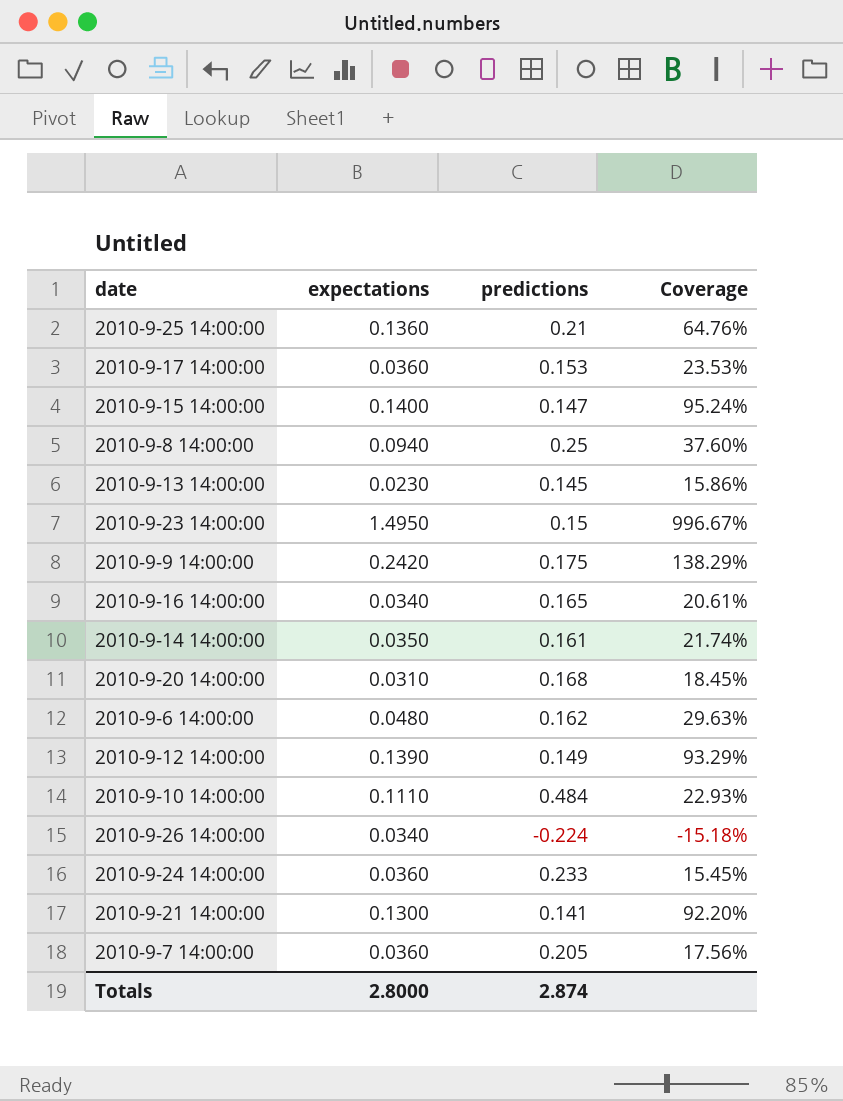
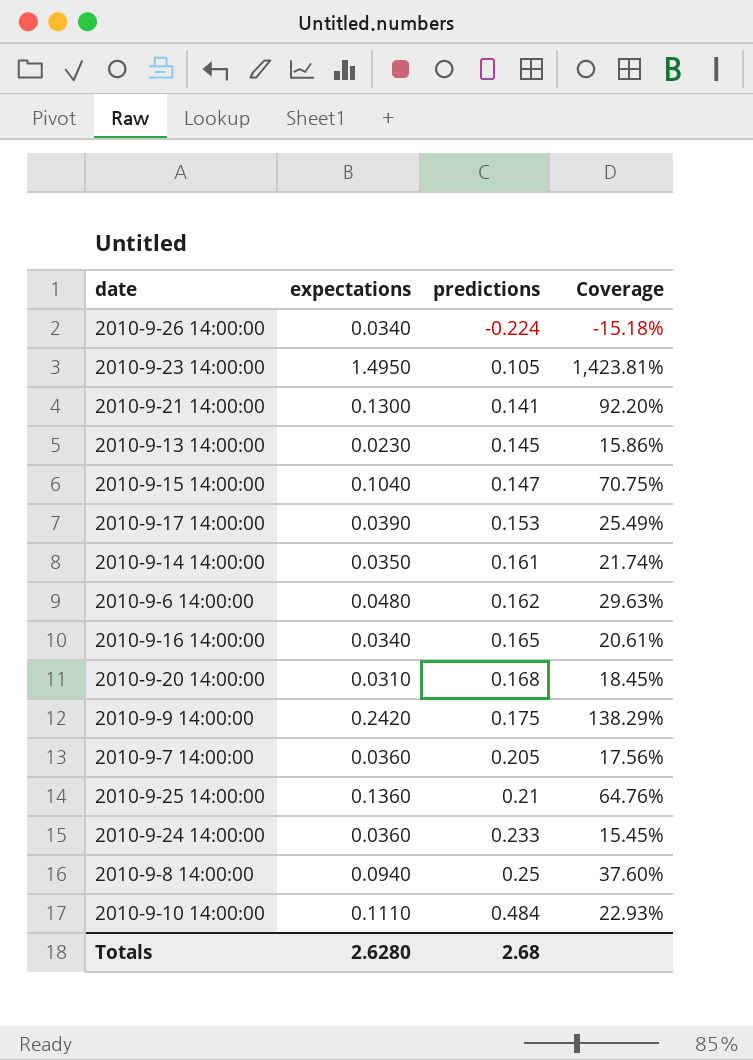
row order: none -> predictions ascending
row 2010-9-12 14:00:00: 0.1390 | 0.149 | 93.29% -> none
2010-9-23 14:00:00 | predictions: 0.15 -> 0.105
2010-9-23 14:00:00 | Coverage: 996.67% -> 1,423.81%
2010-9-15 14:00:00 | expectations: 0.1400 -> 0.1040
2010-9-15 14:00:00 | Coverage: 95.24% -> 70.75%
2010-9-17 14:00:00 | expectations: 0.0360 -> 0.0390
2010-9-17 14:00:00 | Coverage: 23.53% -> 25.49%
Totals | expectations: 2.8000 -> 2.6280
Totals | predictions: 2.874 -> 2.68

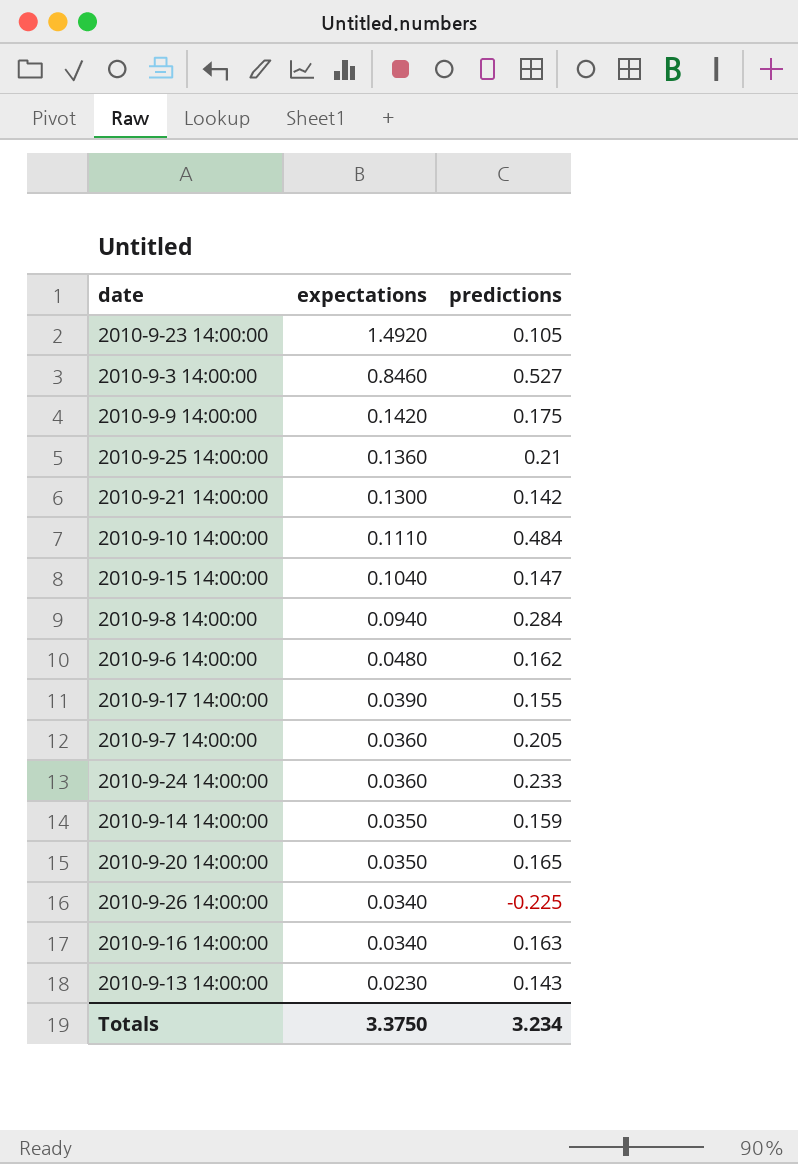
row order: predictions ascending -> expectations descending
column Coverage | formula: [expectations] / [predictions] -> none
2010-9-23 14:00:00 | expectations: 1.4950 -> 1.4920
row 2010-9-3 14:00:00: none -> 0.8460 | 0.527
2010-9-9 14:00:00 | expectations: 0.2420 -> 0.1420
2010-9-21 14:00:00 | predictions: 0.141 -> 0.142
2010-9-8 14:00:00 | predictions: 0.25 -> 0.284
2010-9-17 14:00:00 | predictions: 0.153 -> 0.155
2010-9-14 14:00:00 | predictions: 0.161 -> 0.159
2010-9-20 14:00:00 | expectations: 0.0310 -> 0.0350
2010-9-20 14:00:00 | predictions: 0.168 -> 0.165
2010-9-26 14:00:00 | predictions: -0.224 -> -0.225
2010-9-16 14:00:00 | predictions: 0.165 -> 0.163
2010-9-13 14:00:00 | predictions: 0.145 -> 0.143
Totals | expectations: 2.6280 -> 3.3750
Totals | predictions: 2.68 -> 3.234

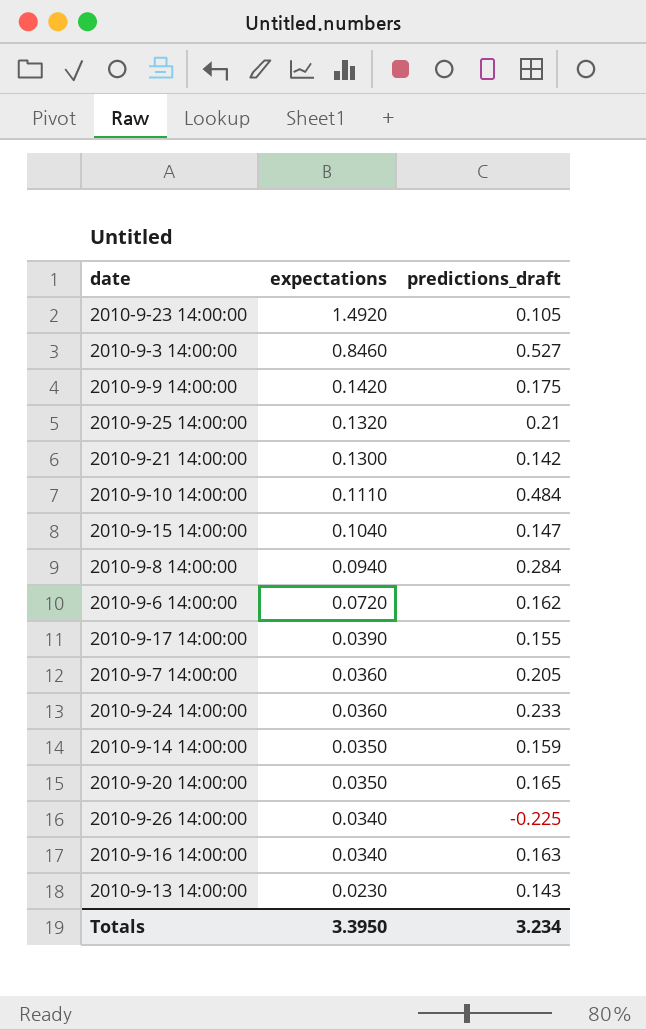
column name: predictions -> predictions_draft
2010-9-25 14:00:00 | expectations: 0.1360 -> 0.1320
2010-9-6 14:00:00 | expectations: 0.0480 -> 0.0720
Totals | expectations: 3.3750 -> 3.3950

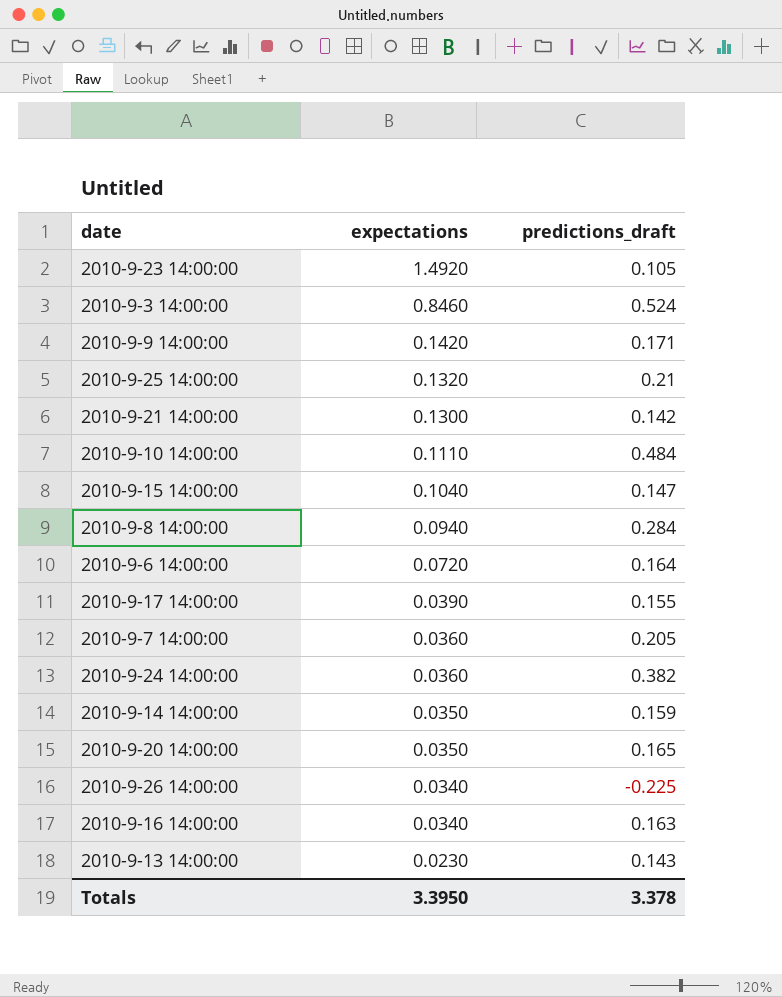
2010-9-3 14:00:00 | predictions_draft: 0.527 -> 0.524
2010-9-9 14:00:00 | predictions_draft: 0.175 -> 0.171
2010-9-6 14:00:00 | predictions_draft: 0.162 -> 0.164
2010-9-24 14:00:00 | predictions_draft: 0.233 -> 0.382
Totals | predictions_draft: 3.234 -> 3.378

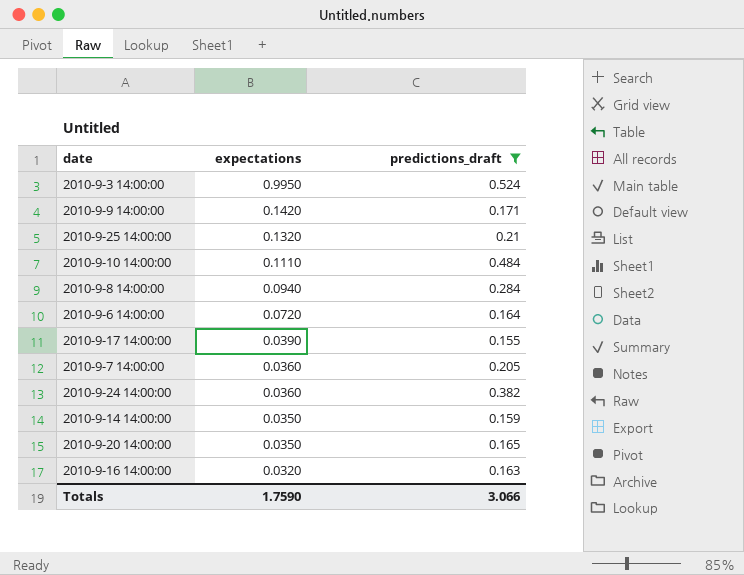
filter: none -> predictions_draft >= 0.155
2010-9-3 14:00:00 | expectations: 0.8460 -> 0.9950
2010-9-16 14:00:00 | expectations: 0.0340 -> 0.0320
Totals | expectations: 3.3950 -> 1.7590
Totals | predictions_draft: 3.378 -> 3.066

